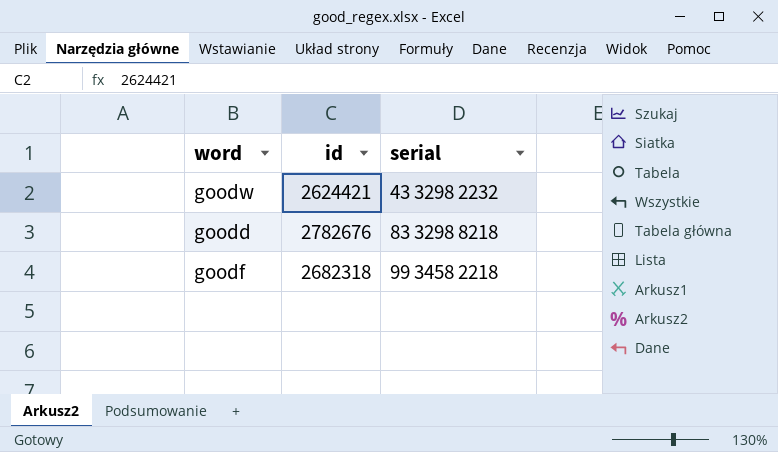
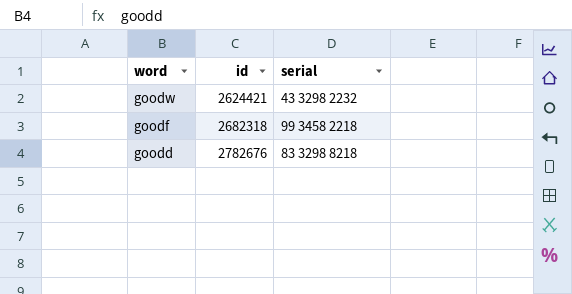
row order: serial ascending -> word descending

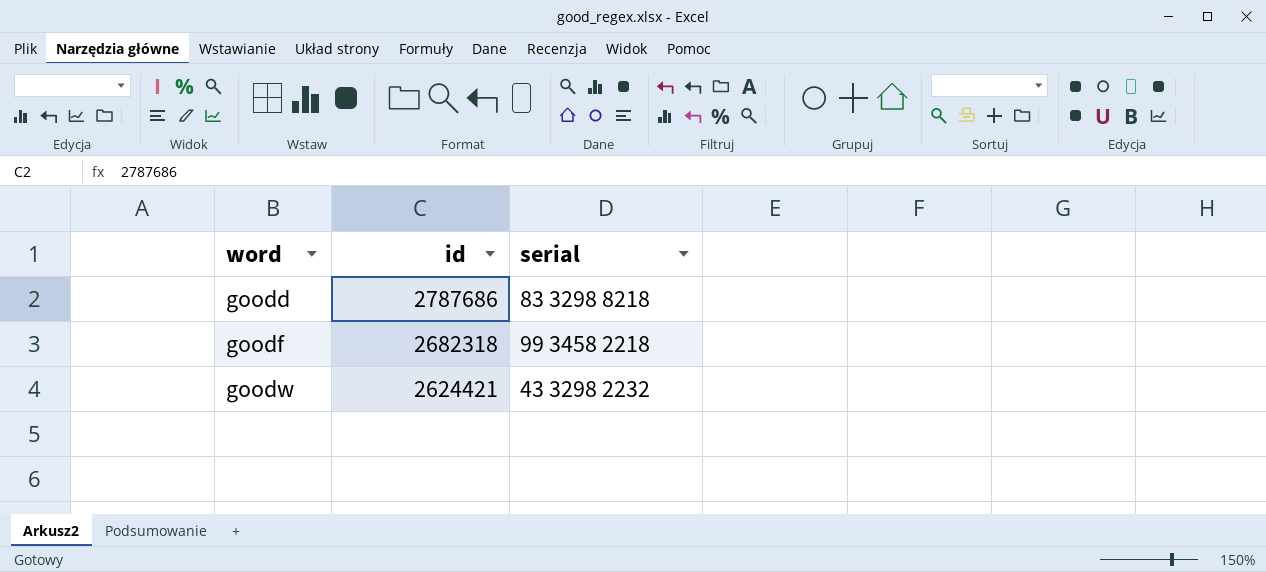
row order: word descending -> word ascending
goodd | id: 2782676 -> 2787686

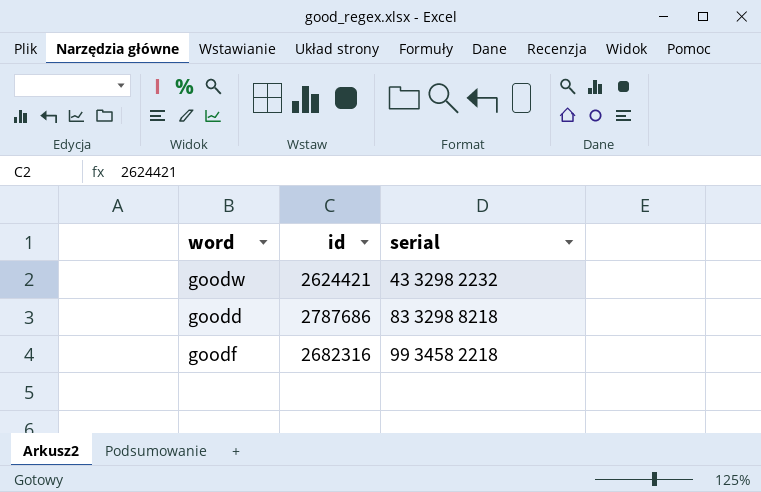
row order: word ascending -> serial ascending
goodf | id: 2682318 -> 2682316

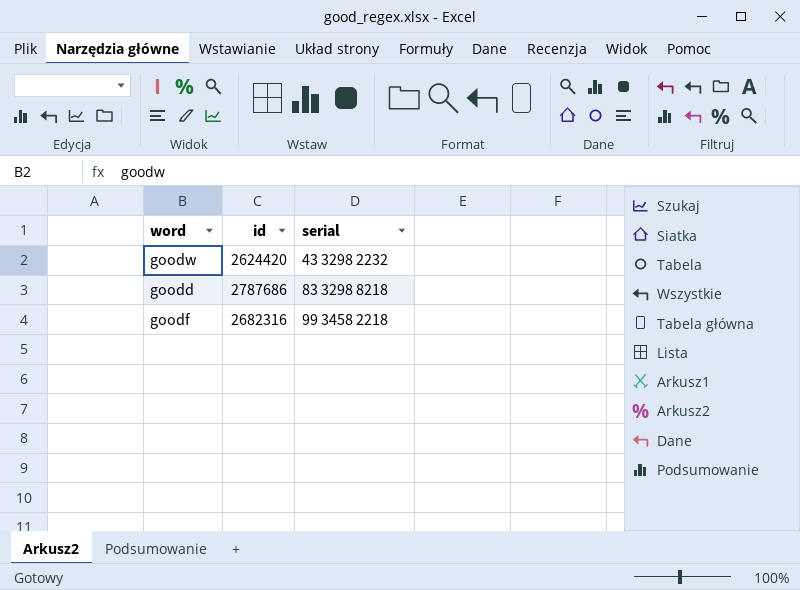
goodw | id: 2624421 -> 2624420

